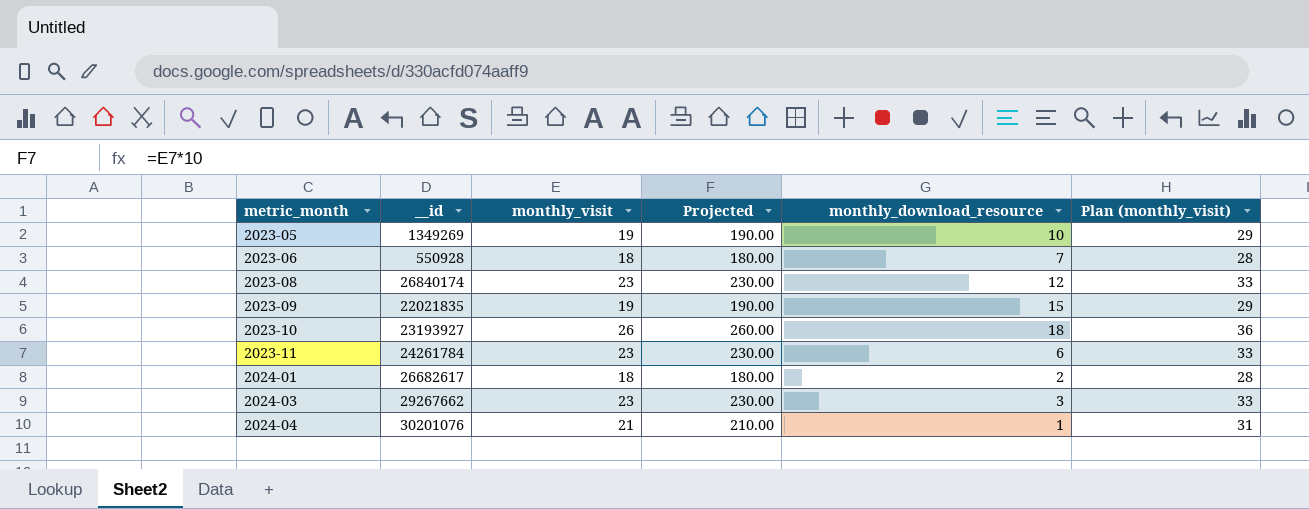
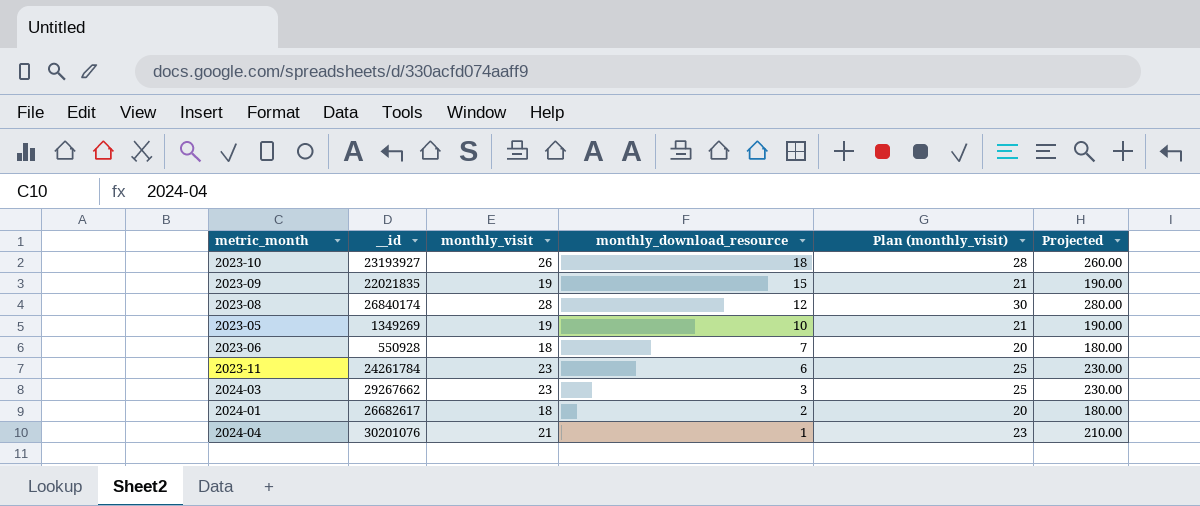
row order: metric_month ascending -> monthly_download_resource descending
column Plan (monthly_visit) | formula: [monthly_visit] + 10 -> [monthly_visit] + 2
column Projected | position: 4 -> 6
2023-08 | monthly_visit: 23 -> 28
2023-08 | Projected: 230.00 -> 280.00

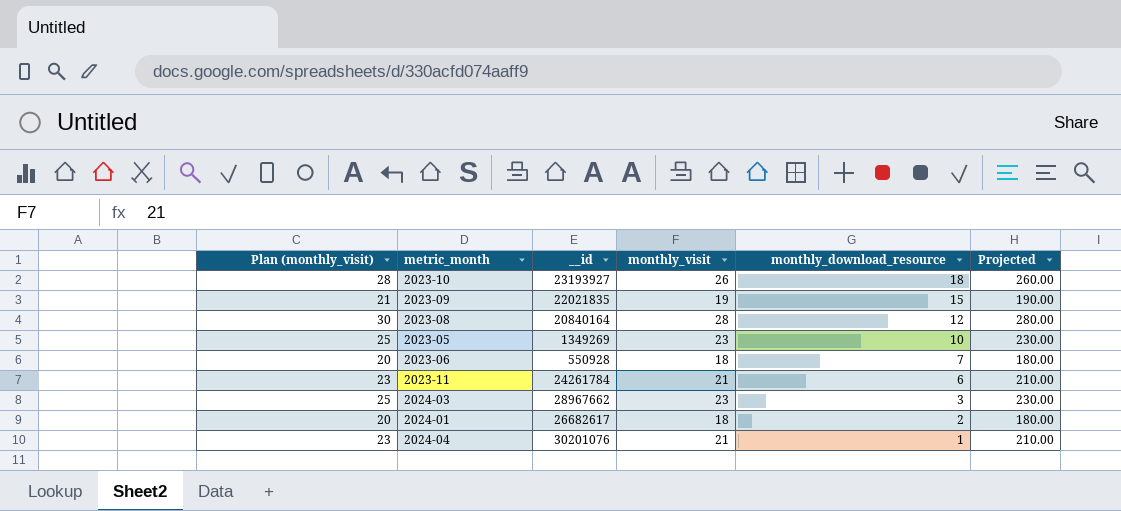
column Plan (monthly_visit) | position: 5 -> 1
2023-08 | __id: 26840174 -> 20840164
2023-05 | Plan (monthly_visit): 21 -> 25
2023-05 | monthly_visit: 19 -> 23
2023-05 | Projected: 190.00 -> 230.00
2023-11 | Plan (monthly_visit): 25 -> 23
2023-11 | monthly_visit: 23 -> 21
2023-11 | Projected: 230.00 -> 210.00
2024-03 | __id: 29267662 -> 28967662

